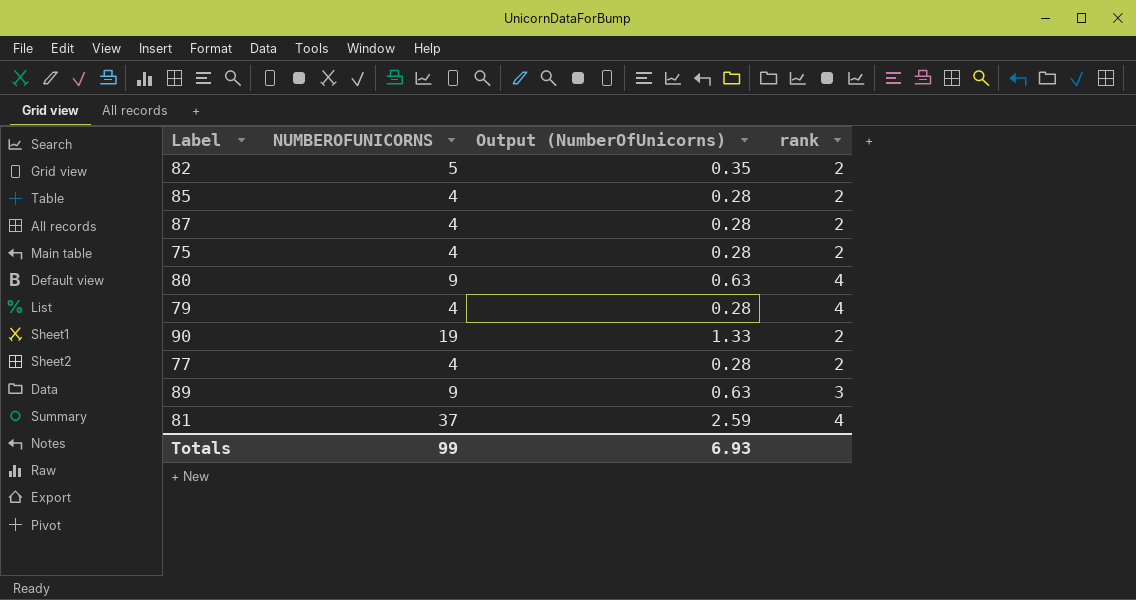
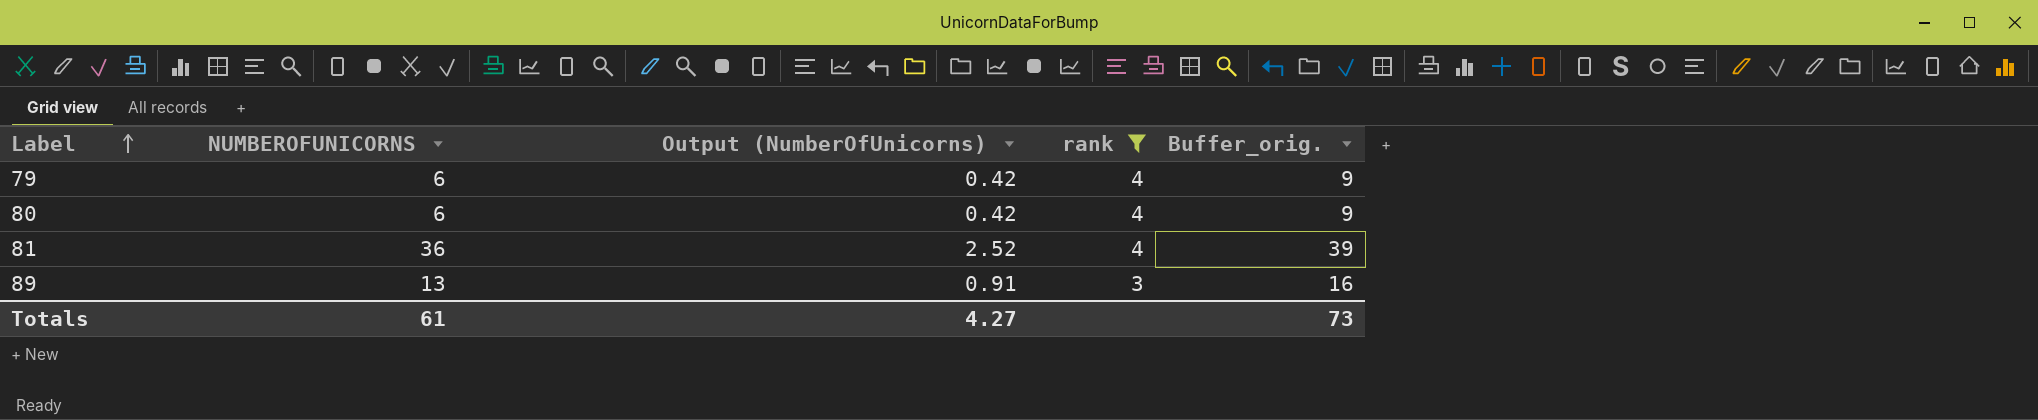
filter: none -> rank != 2
row order: none -> Label ascending
column Buffer_orig. | formula: none -> [NUMBEROFUNICORNS] + 3
79 | NUMBEROFUNICORNS: 4 -> 6
79 | Output (NumberOfUnicorns): 0.28 -> 0.42
80 | NUMBEROFUNICORNS: 9 -> 6
80 | Output (NumberOfUnicorns): 0.63 -> 0.42
81 | NUMBEROFUNICORNS: 37 -> 36
81 | Output (NumberOfUnicorns): 2.59 -> 2.52
89 | NUMBEROFUNICORNS: 9 -> 13
89 | Output (NumberOfUnicorns): 0.63 -> 0.91
Totals | NUMBEROFUNICORNS: 99 -> 61
Totals | Output (NumberOfUnicorns): 6.93 -> 4.27

